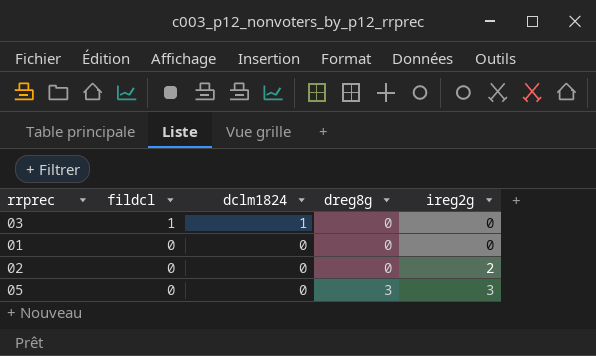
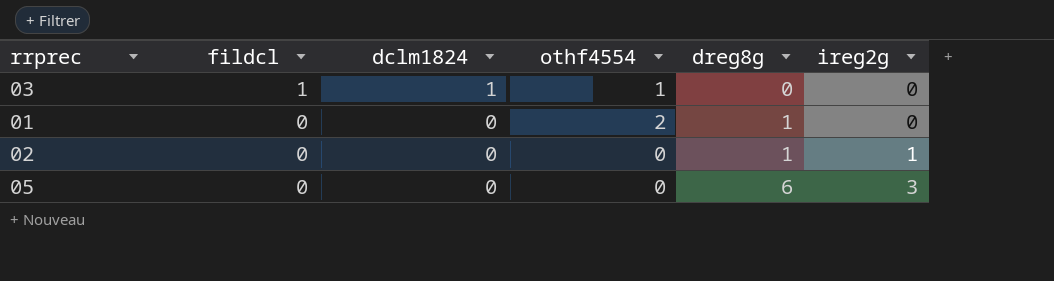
column othf4554 | position: none -> 4
01 | dreg8g: 0 -> 1
02 | dreg8g: 0 -> 1
02 | ireg2g: 2 -> 1
05 | dreg8g: 3 -> 6

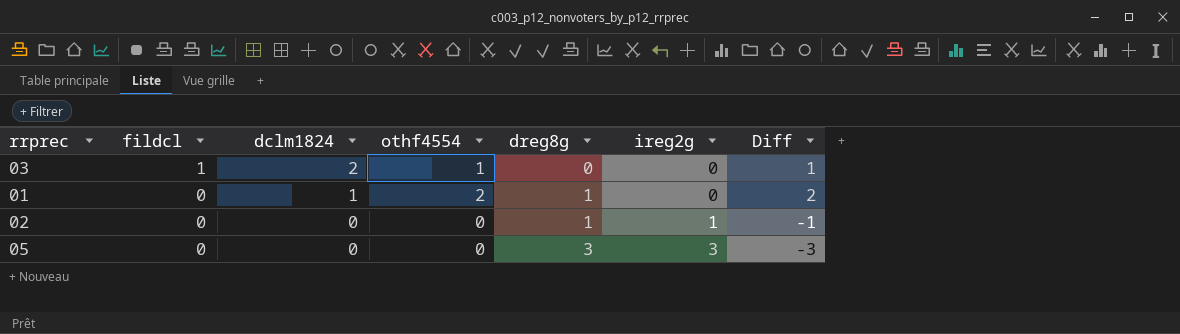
column Diff | formula: none -> [othf4554] - [ireg2g]
03 | dclm1824: 1 -> 2
01 | dclm1824: 0 -> 1
05 | dreg8g: 6 -> 3

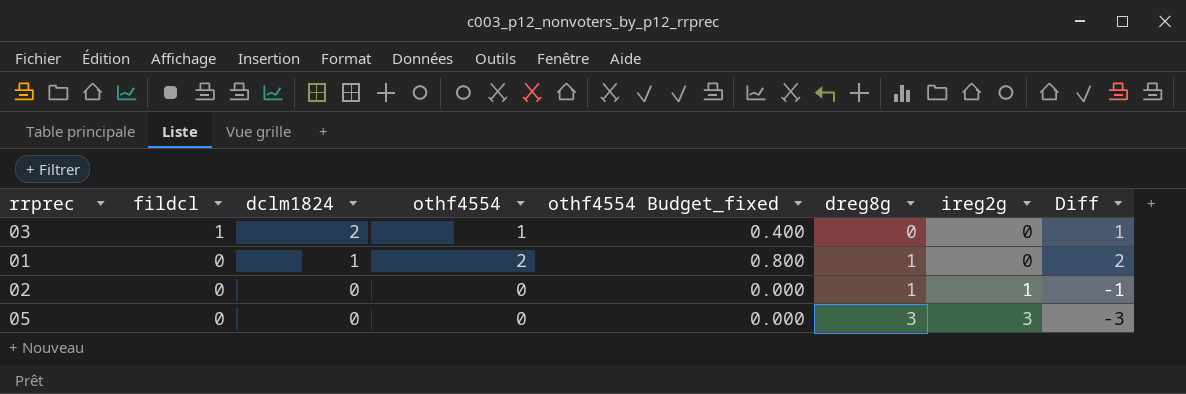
column othf4554 Budget_fixed | formula: none -> [othf4554] * 0.4

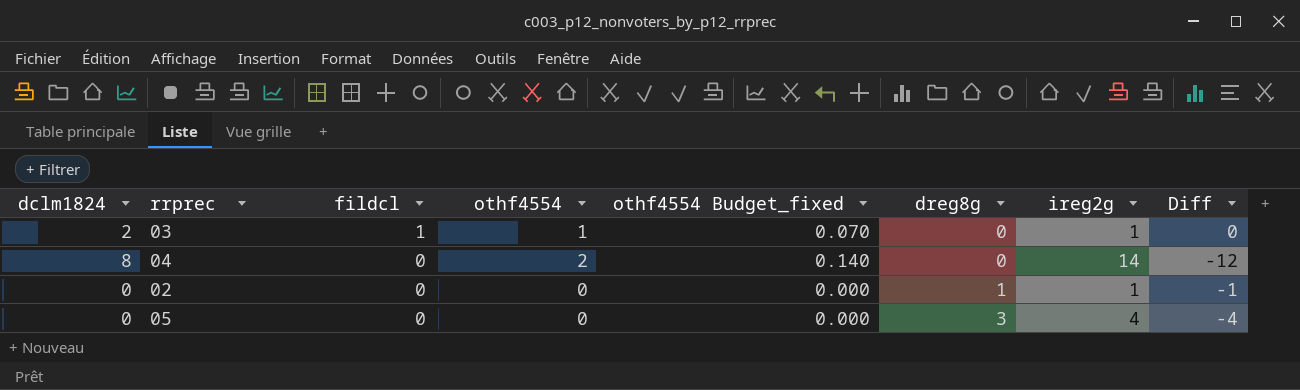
column dclm1824 | position: 3 -> 1
column othf4554 Budget_fixed | formula: [othf4554] * 0.4 -> [othf4554] * 0.07
row 01: 0 | 1 | 2 | 0.800 | 1 | 0 | 2 -> none
03 | ireg2g: 0 -> 1
03 | Diff: 1 -> 0
row 04: none -> 8 | 0 | 2 | 0.140 | 0 | 14 | -12
05 | ireg2g: 3 -> 4
05 | Diff: -3 -> -4

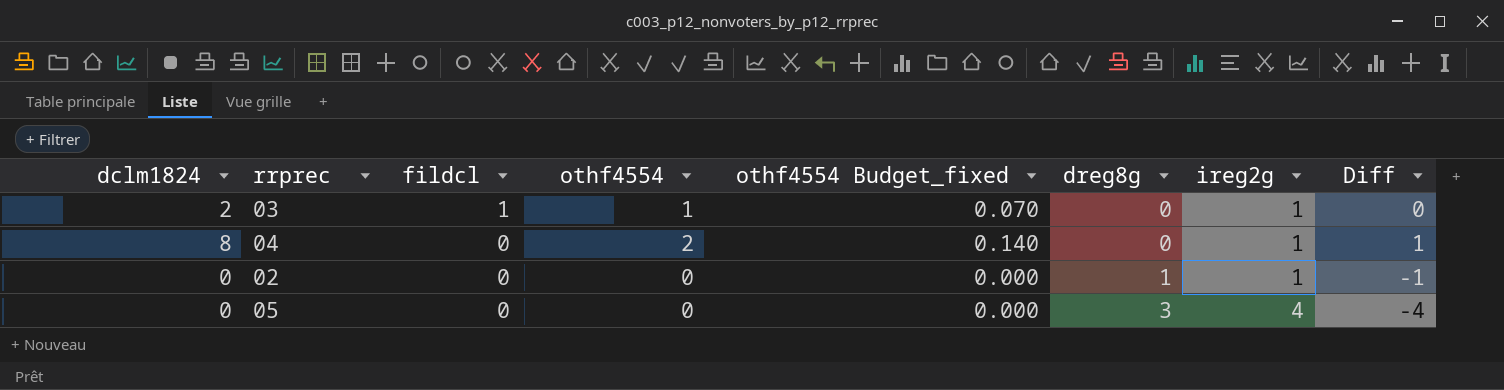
04 | ireg2g: 14 -> 1
04 | Diff: -12 -> 1

